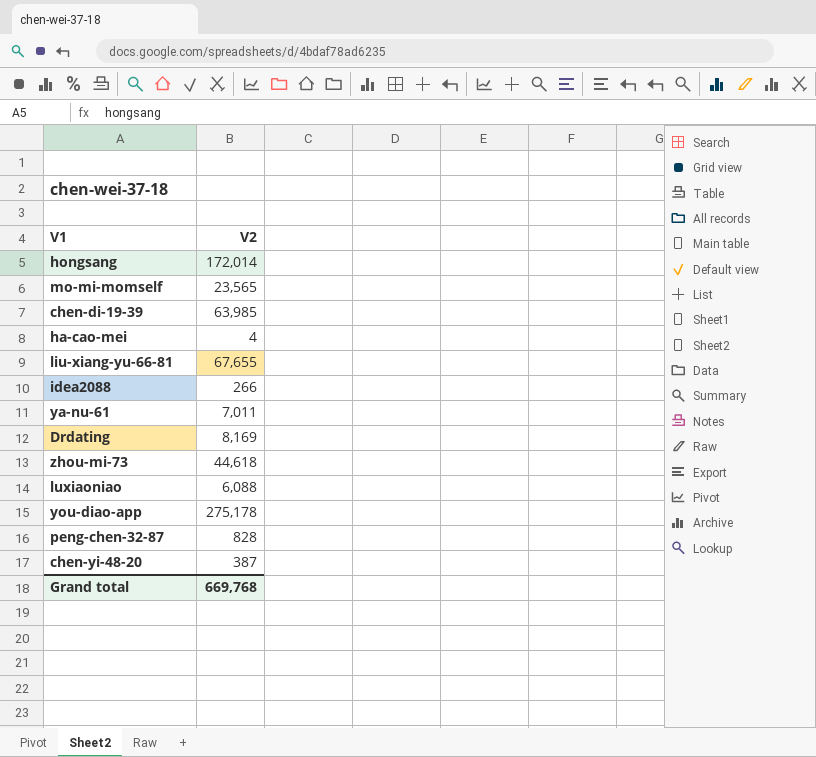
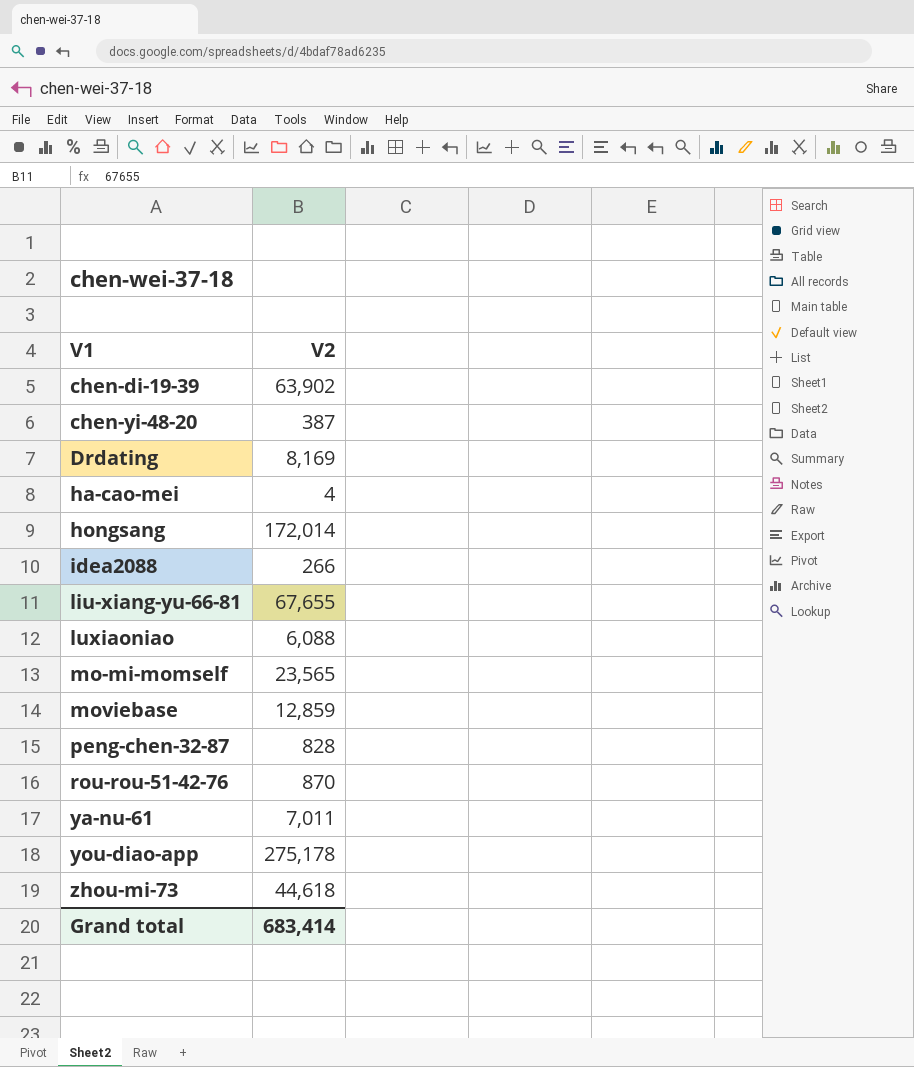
row order: none -> V1 ascending
chen-di-19-39 | V2: 63,985 -> 63,902
row moviebase: none -> 12,859
row rou-rou-51-42-76: none -> 870
Grand total | V2: 669,768 -> 683,414

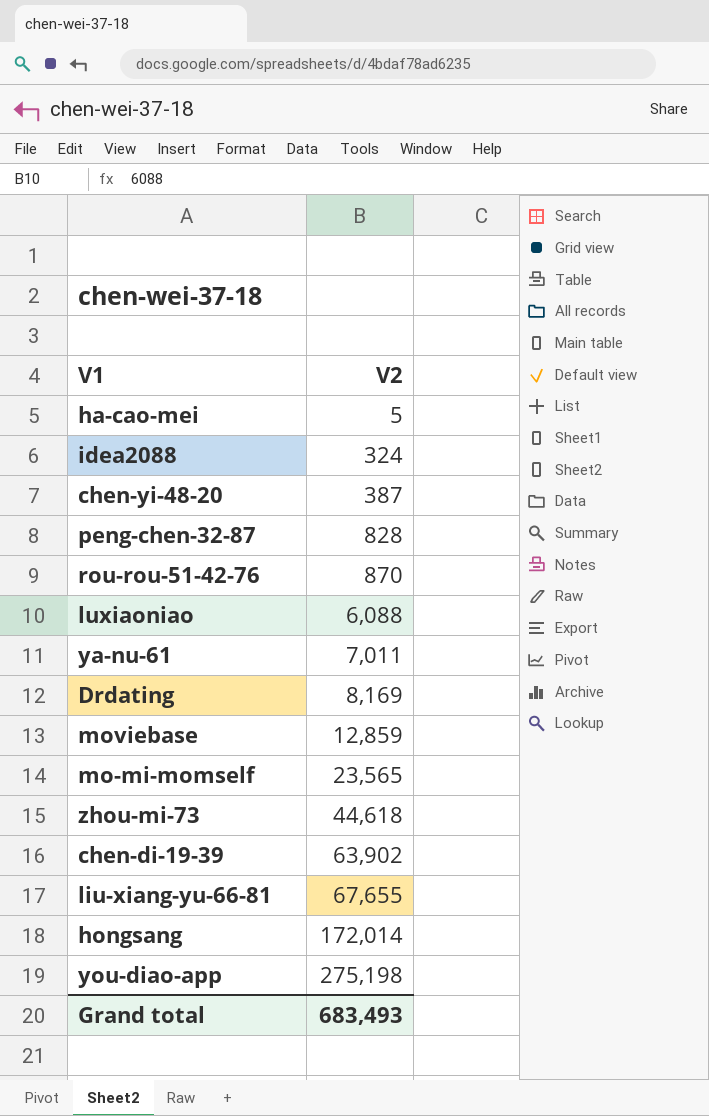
row order: V1 ascending -> V2 ascending
ha-cao-mei | V2: 4 -> 5
idea2088 | V2: 266 -> 324
you-diao-app | V2: 275,178 -> 275,198
Grand total | V2: 683,414 -> 683,493

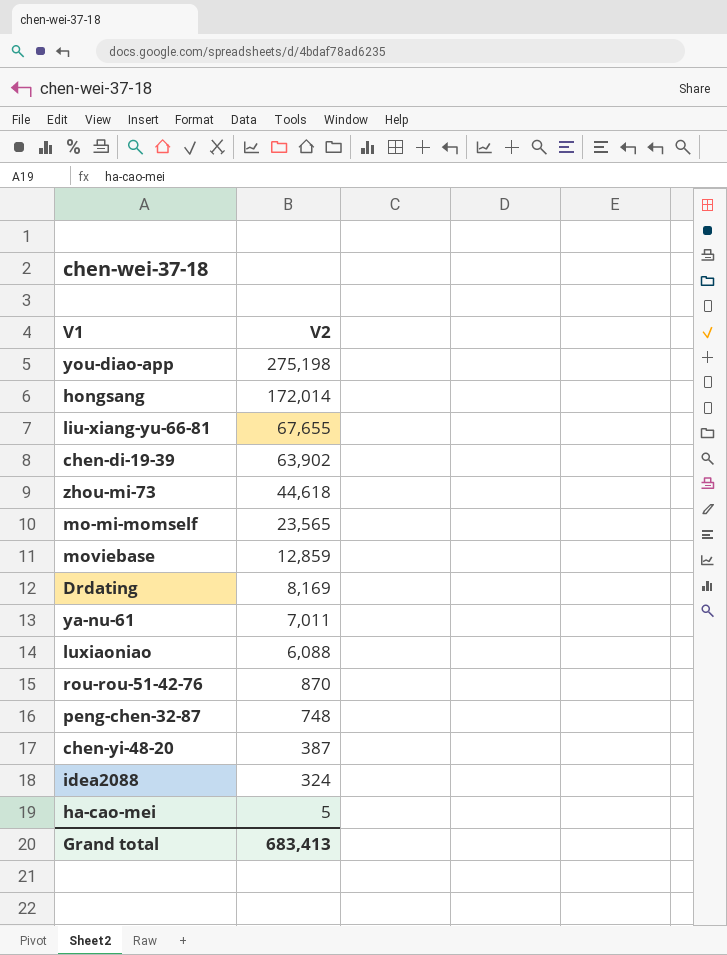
row order: V2 ascending -> V2 descending
peng-chen-32-87 | V2: 828 -> 748
Grand total | V2: 683,493 -> 683,413

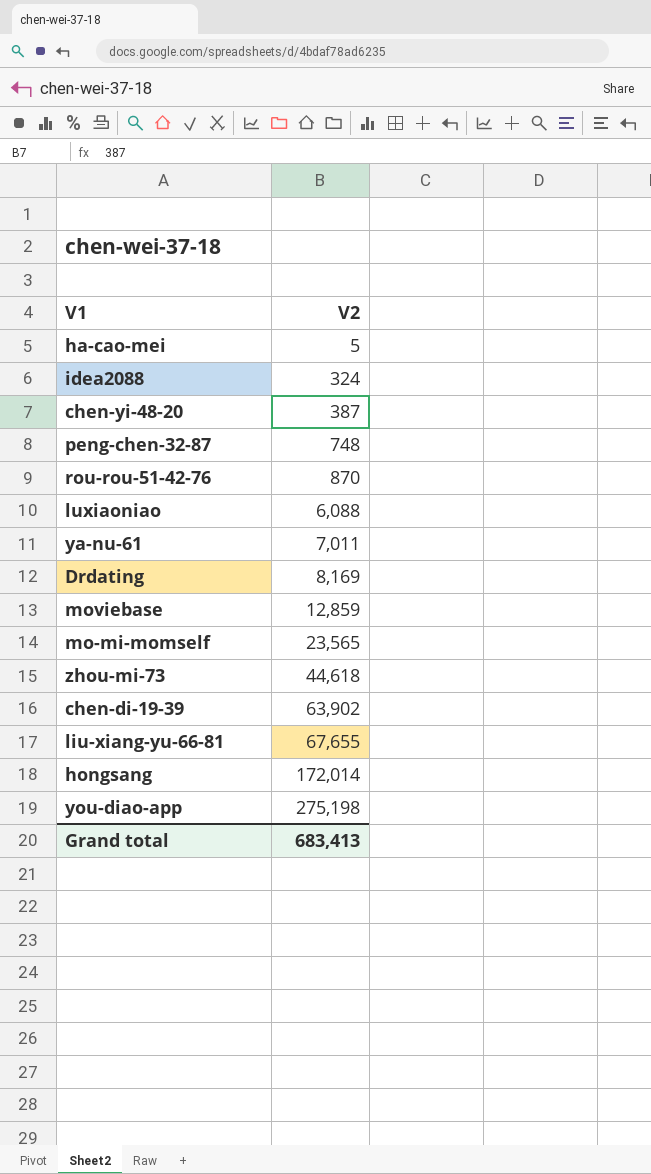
row order: V2 descending -> V2 ascending

